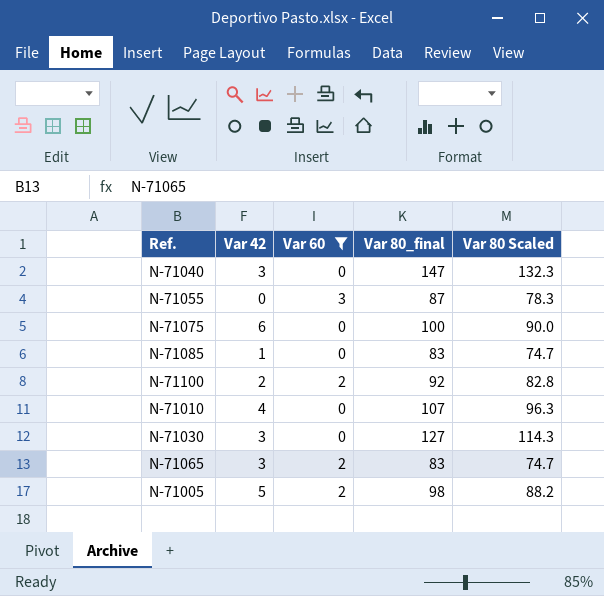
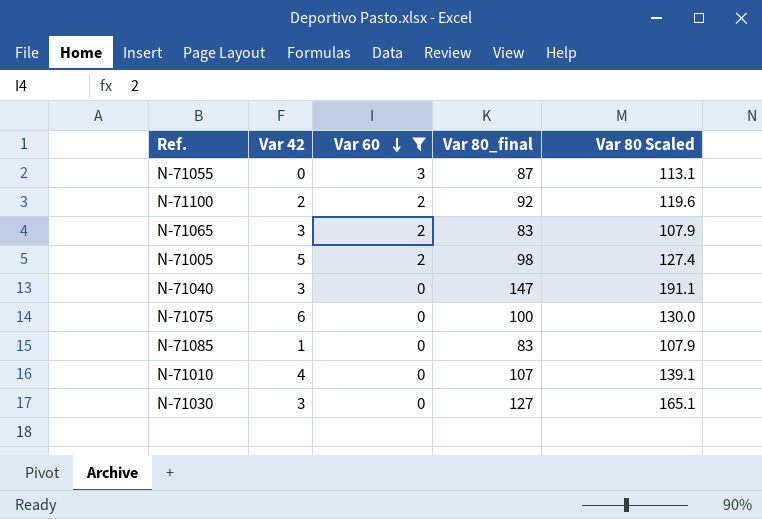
row order: none -> Var 60 descending
column Var 80 Scaled | formula: [Var 80_final] * 0.9 -> [Var 80_final] * 1.3

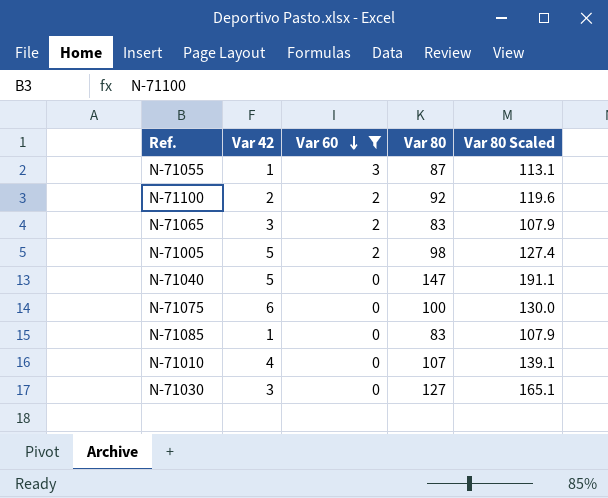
column name: Var 80_final -> Var 80
N-71055 | Var 42: 0 -> 1
N-71040 | Var 42: 3 -> 5

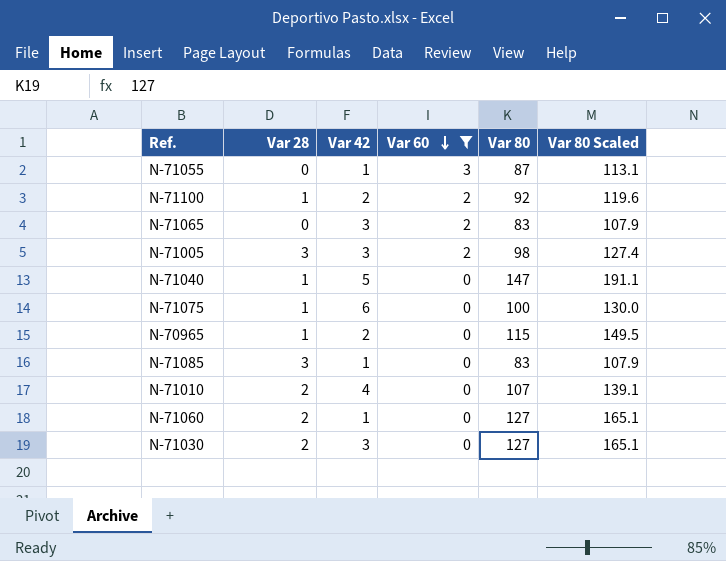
column Var 28 | position: none -> 2
N-71005 | Var 42: 5 -> 3
row N-70965: none -> 1 | 2 | 0 | 115 | 149.5
row N-71060: none -> 2 | 1 | 0 | 127 | 165.1

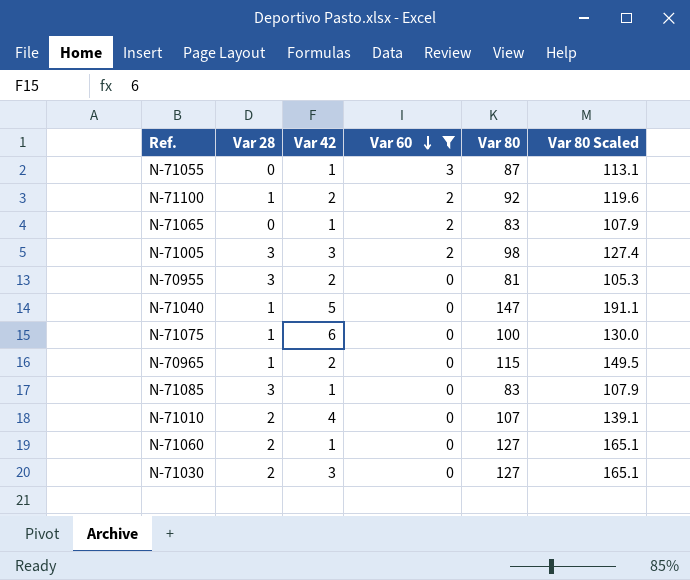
N-71065 | Var 42: 3 -> 1
row N-70955: none -> 3 | 2 | 0 | 81 | 105.3

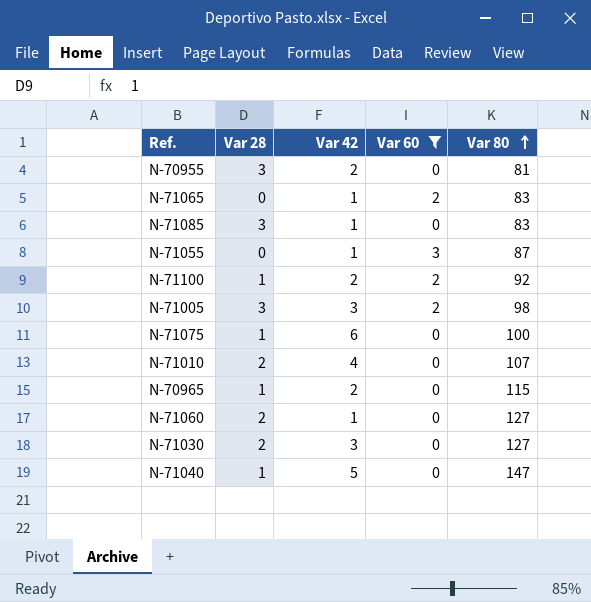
row order: Var 60 descending -> Var 80 ascending
column Var 80 Scaled | formula: [Var 80] * 1.3 -> none

